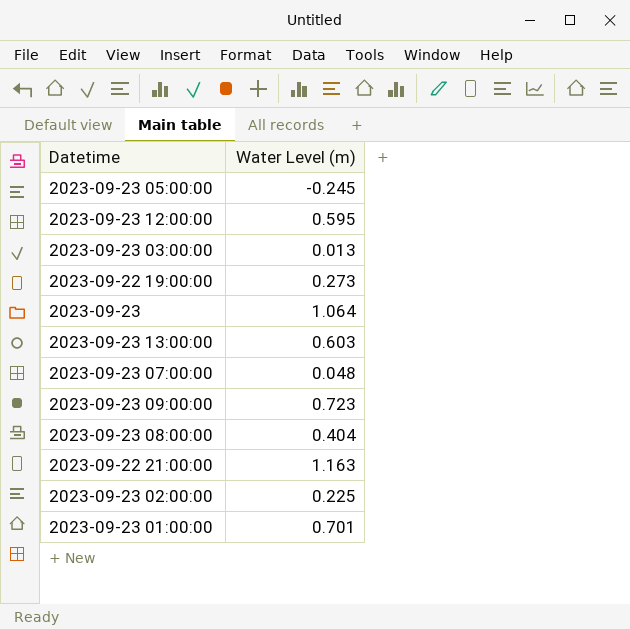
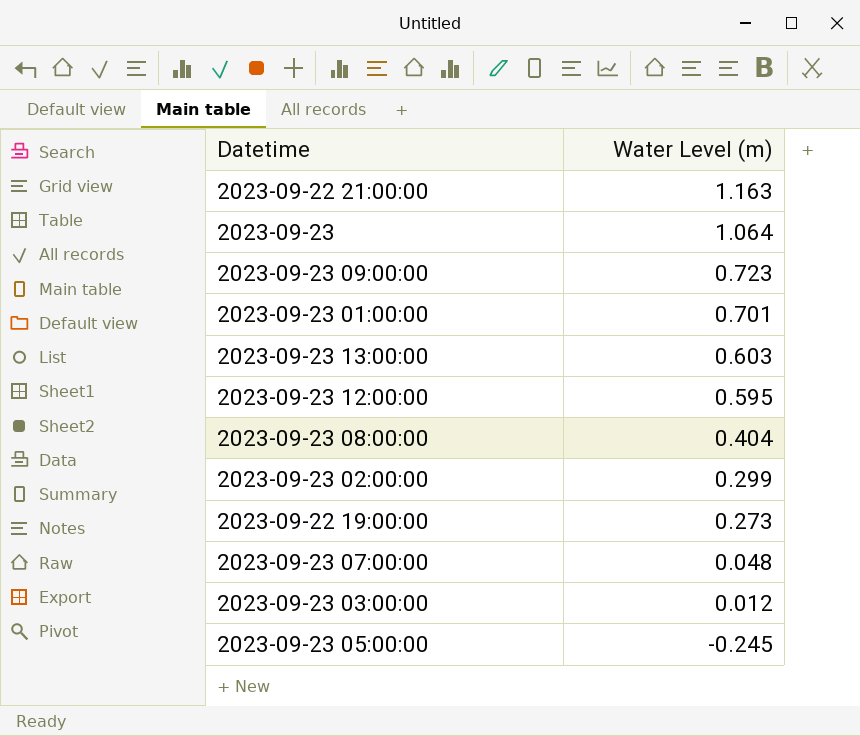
row order: none -> Water Level (m) descending
2023-09-23 02:00:00 | Water Level (m): 0.225 -> 0.299
2023-09-23 03:00:00 | Water Level (m): 0.013 -> 0.012

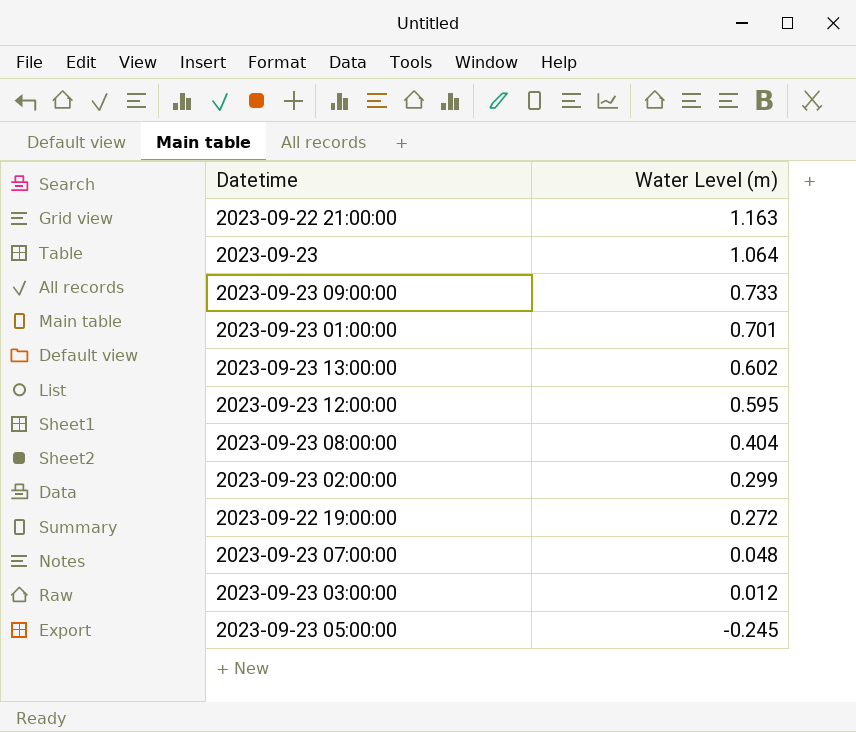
2023-09-23 09:00:00 | Water Level (m): 0.723 -> 0.733
2023-09-23 13:00:00 | Water Level (m): 0.603 -> 0.602
2023-09-22 19:00:00 | Water Level (m): 0.273 -> 0.272

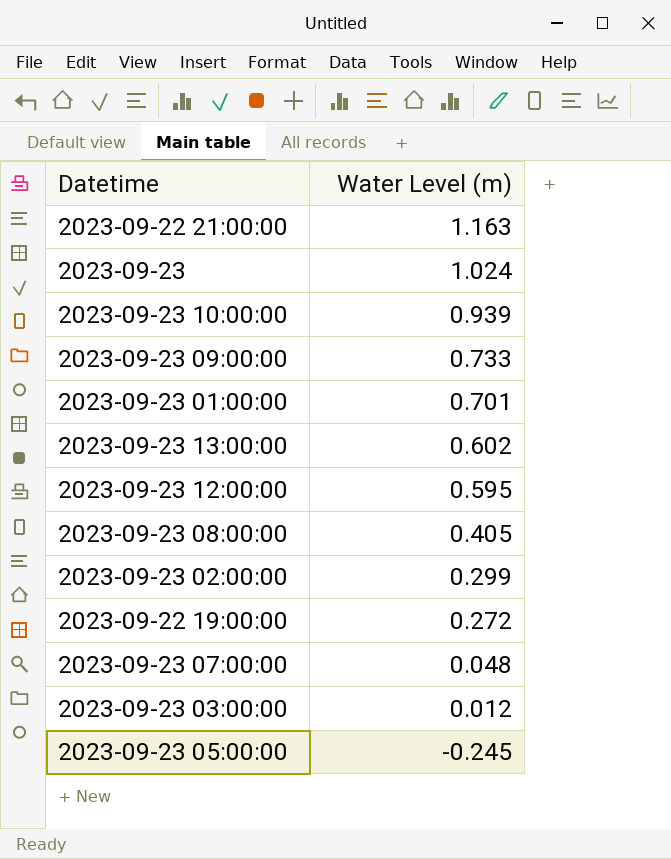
2023-09-23 | Water Level (m): 1.064 -> 1.024
row 2023-09-23 10:00:00: none -> 0.939
2023-09-23 08:00:00 | Water Level (m): 0.404 -> 0.405

